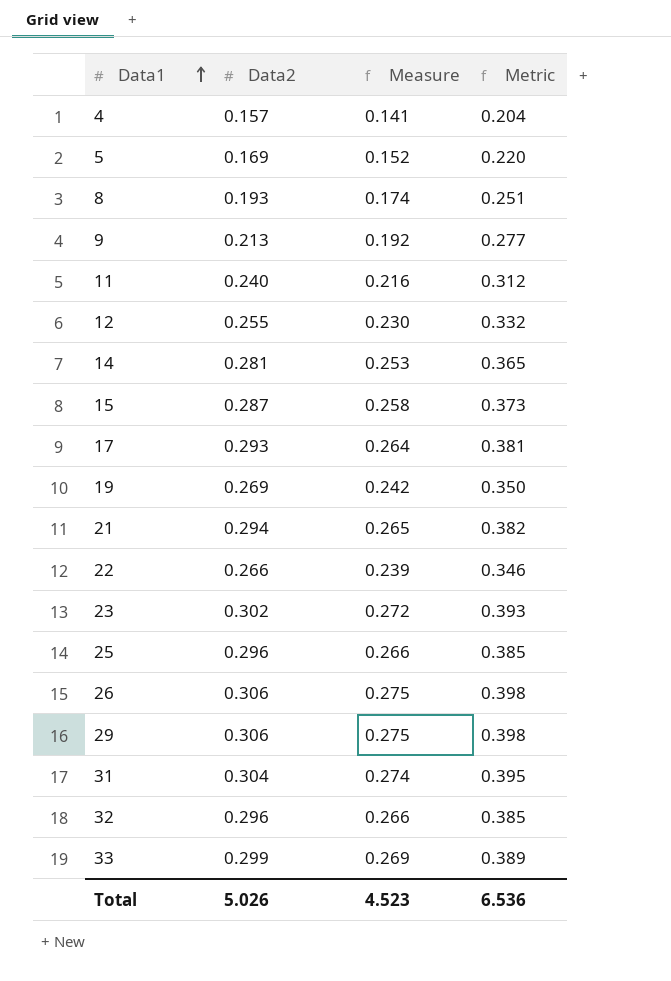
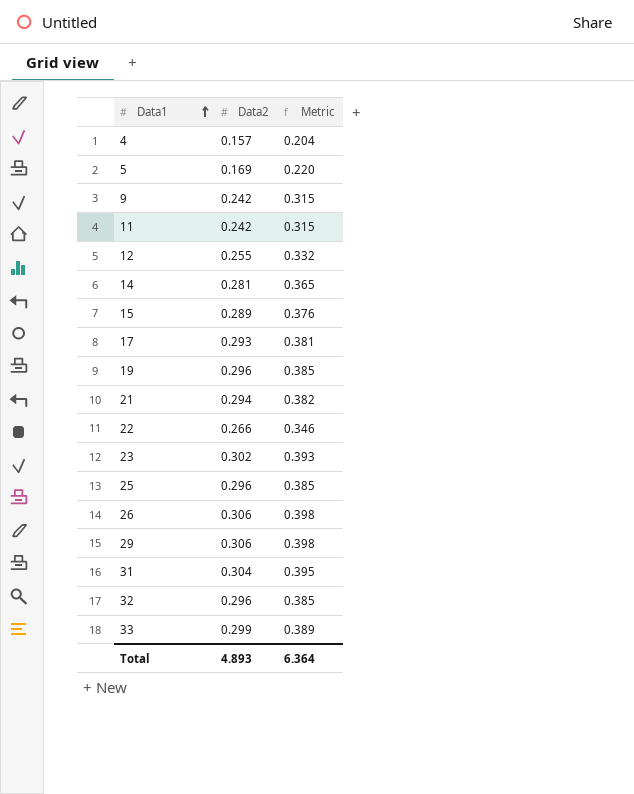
column Measure | formula: [Data2] * 0.9 -> none
row 8: 0.193 | 0.174 | 0.251 -> none
9 | Data2: 0.213 -> 0.242
9 | Metric: 0.277 -> 0.315
11 | Data2: 0.240 -> 0.242
11 | Metric: 0.312 -> 0.315
15 | Data2: 0.287 -> 0.289
15 | Metric: 0.373 -> 0.376
19 | Data2: 0.269 -> 0.296
19 | Metric: 0.350 -> 0.385
Total | Data2: 5.026 -> 4.893
Total | Metric: 6.536 -> 6.364

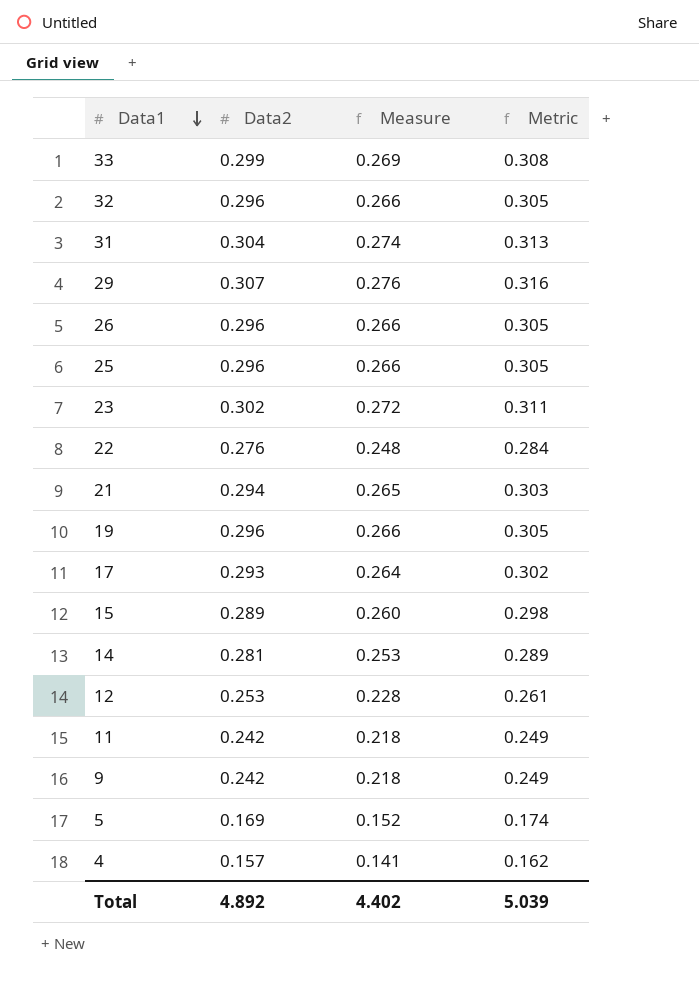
row order: Data1 ascending -> Data1 descending
column Measure | formula: none -> [Data2] * 0.9
column Metric | formula: [Data2] * 1.3 -> [Data2] * 1.03
29 | Data2: 0.306 -> 0.307
26 | Data2: 0.306 -> 0.296
22 | Data2: 0.266 -> 0.276
12 | Data2: 0.255 -> 0.253
Total | Data2: 4.893 -> 4.892
Total | Metric: 6.364 -> 5.039

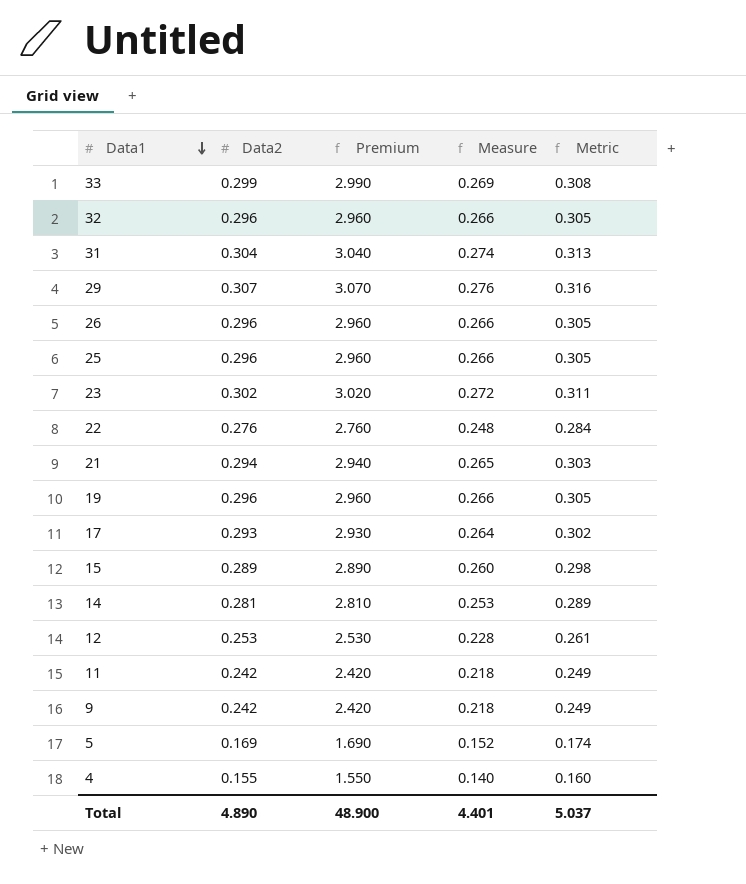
column Premium | formula: none -> [Data2] * 10
4 | Data2: 0.157 -> 0.155
4 | Measure: 0.141 -> 0.140
4 | Metric: 0.162 -> 0.160
Total | Data2: 4.892 -> 4.890
Total | Measure: 4.402 -> 4.401
Total | Metric: 5.039 -> 5.037

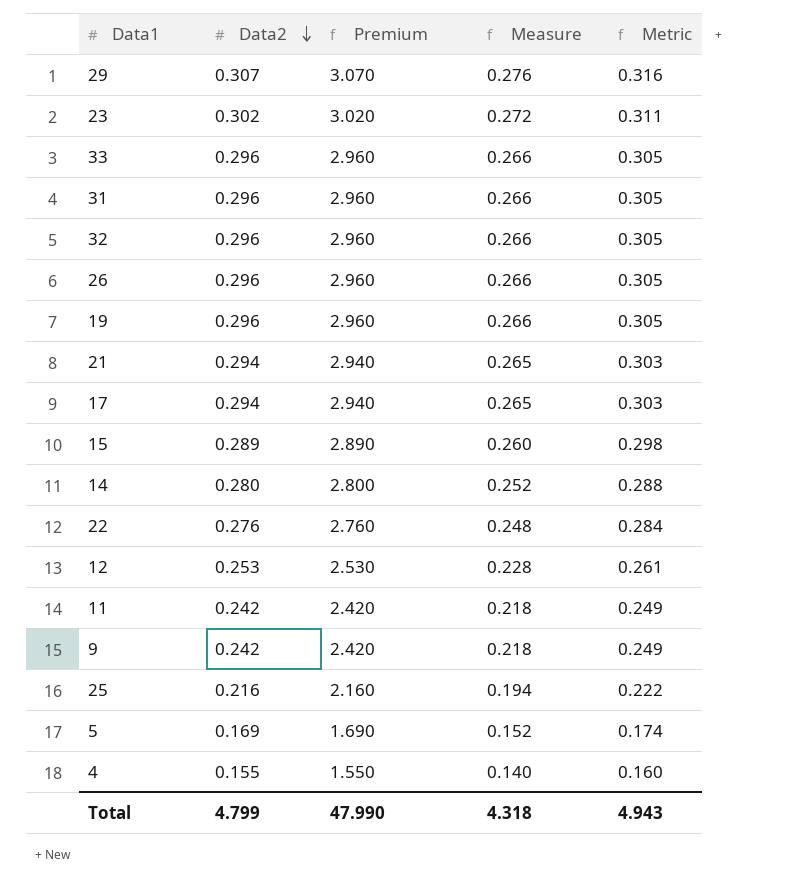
row order: Data1 descending -> Data2 descending
33 | Data2: 0.299 -> 0.296
33 | Premium: 2.990 -> 2.960
33 | Measure: 0.269 -> 0.266
33 | Metric: 0.308 -> 0.305
31 | Data2: 0.304 -> 0.296
31 | Premium: 3.040 -> 2.960
31 | Measure: 0.274 -> 0.266
31 | Metric: 0.313 -> 0.305
17 | Data2: 0.293 -> 0.294
17 | Premium: 2.930 -> 2.940
17 | Measure: 0.264 -> 0.265
17 | Metric: 0.302 -> 0.303
14 | Data2: 0.281 -> 0.280
14 | Premium: 2.810 -> 2.800
14 | Measure: 0.253 -> 0.252
14 | Metric: 0.289 -> 0.288
25 | Data2: 0.296 -> 0.216
25 | Premium: 2.960 -> 2.160
25 | Measure: 0.266 -> 0.194
25 | Metric: 0.305 -> 0.222
Total | Data2: 4.890 -> 4.799
Total | Premium: 48.900 -> 47.990
Total | Measure: 4.401 -> 4.318
Total | Metric: 5.037 -> 4.943

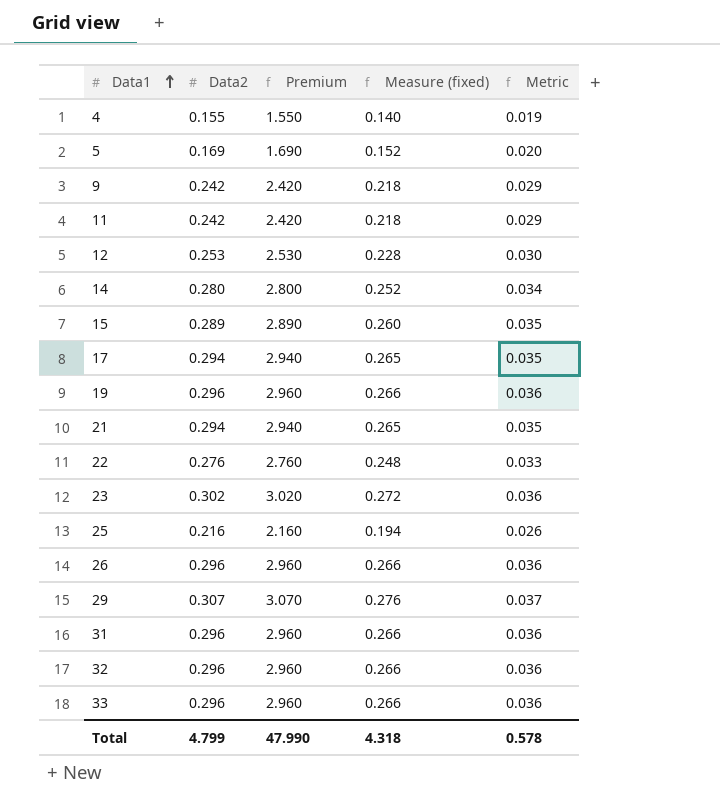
row order: Data2 descending -> Data1 ascending
column name: Measure -> Measure (fixed)
column Metric | formula: [Data2] * 1.03 -> [Data2] * 0.12
Total | Metric: 4.943 -> 0.578

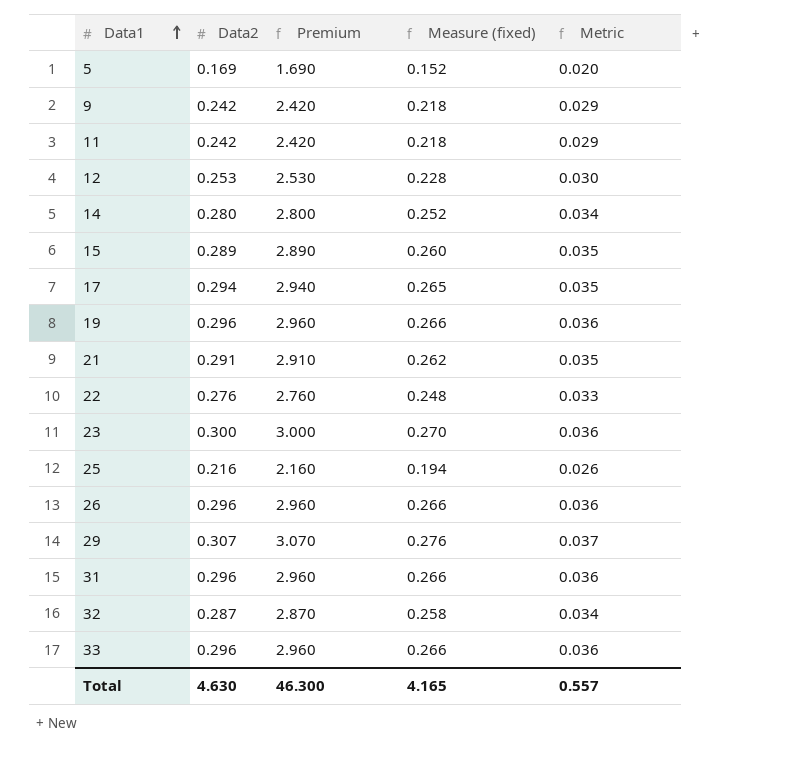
row 4: 0.155 | 1.550 | 0.140 | 0.019 -> none
21 | Data2: 0.294 -> 0.291
21 | Premium: 2.940 -> 2.910
21 | Measure (fixed): 0.265 -> 0.262
23 | Data2: 0.302 -> 0.300
23 | Premium: 3.020 -> 3.000
23 | Measure (fixed): 0.272 -> 0.270
32 | Data2: 0.296 -> 0.287
32 | Premium: 2.960 -> 2.870
32 | Measure (fixed): 0.266 -> 0.258
32 | Metric: 0.036 -> 0.034
Total | Data2: 4.799 -> 4.630
Total | Premium: 47.990 -> 46.300
Total | Measure (fixed): 4.318 -> 4.165
Total | Metric: 0.578 -> 0.557

